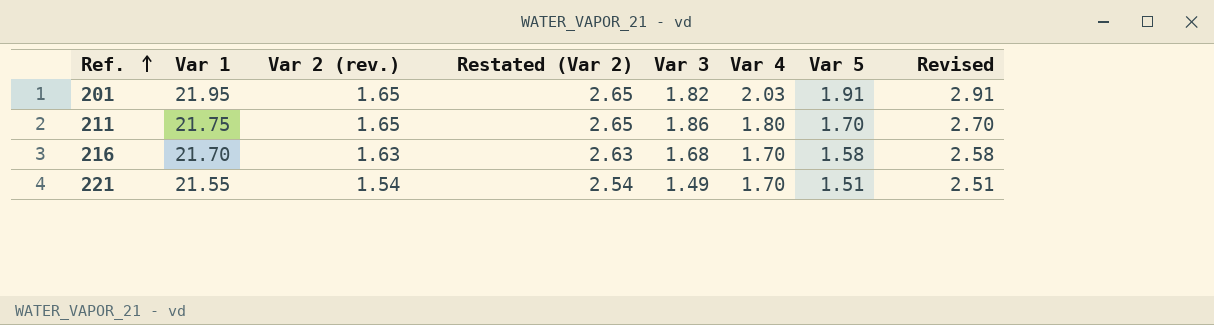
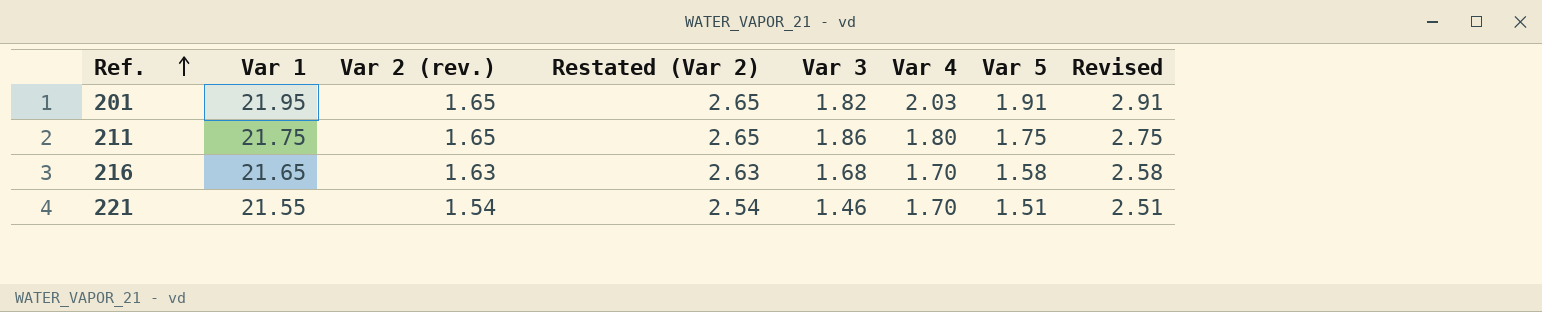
211 | Var 5: 1.70 -> 1.75
211 | Revised: 2.70 -> 2.75
216 | Var 1: 21.70 -> 21.65
221 | Var 3: 1.49 -> 1.46

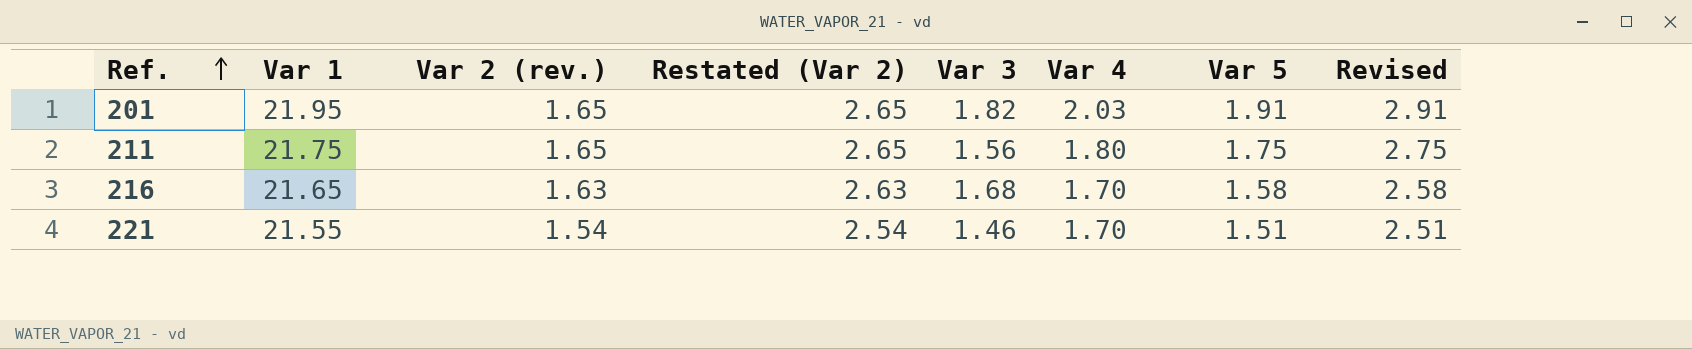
211 | Var 3: 1.86 -> 1.56

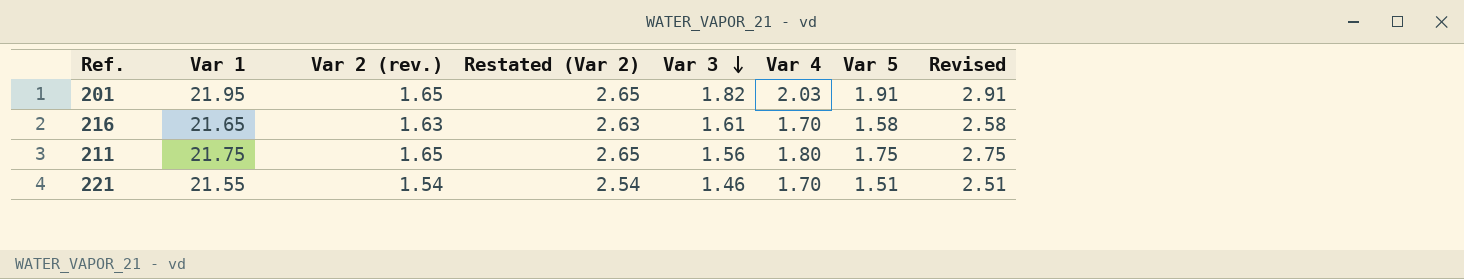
row order: Ref. ascending -> Var 3 descending
216 | Var 3: 1.68 -> 1.61

